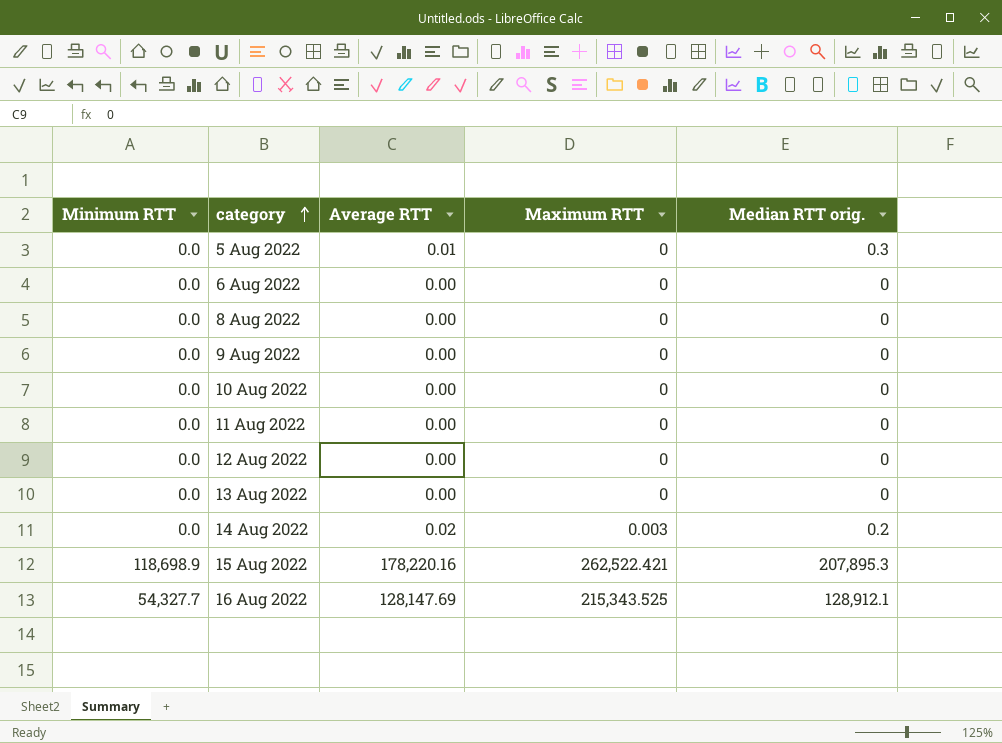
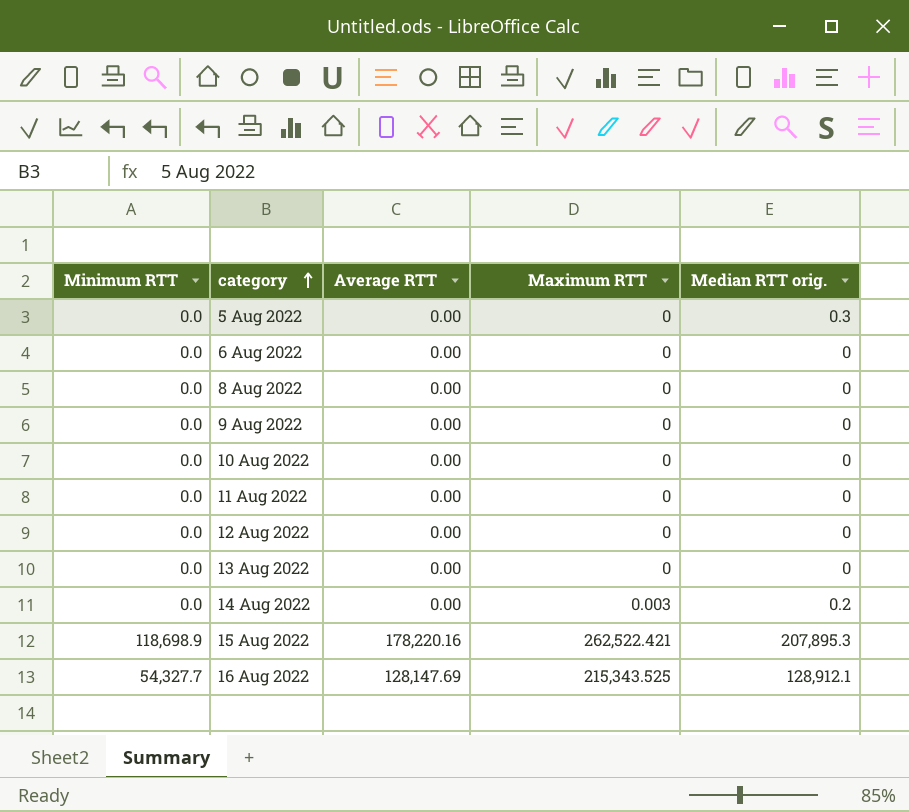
5 Aug 2022 | Average RTT: 0.01 -> 0.00
14 Aug 2022 | Average RTT: 0.02 -> 0.00

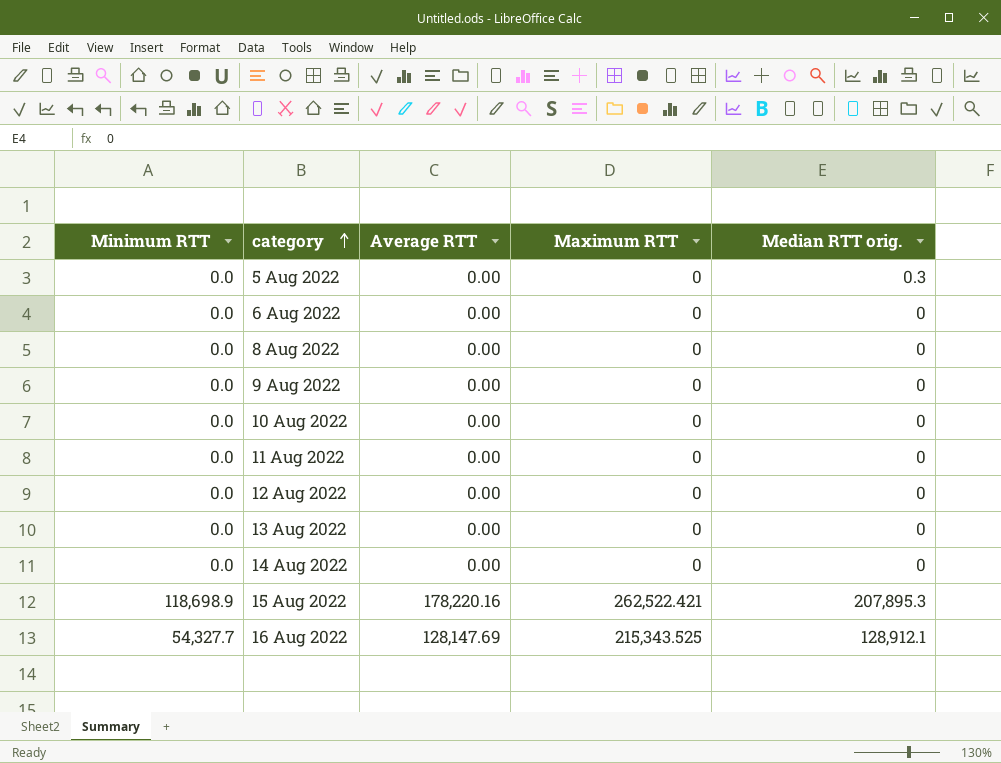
14 Aug 2022 | Maximum RTT: 0.003 -> 0
14 Aug 2022 | Median RTT orig.: 0.2 -> 0

